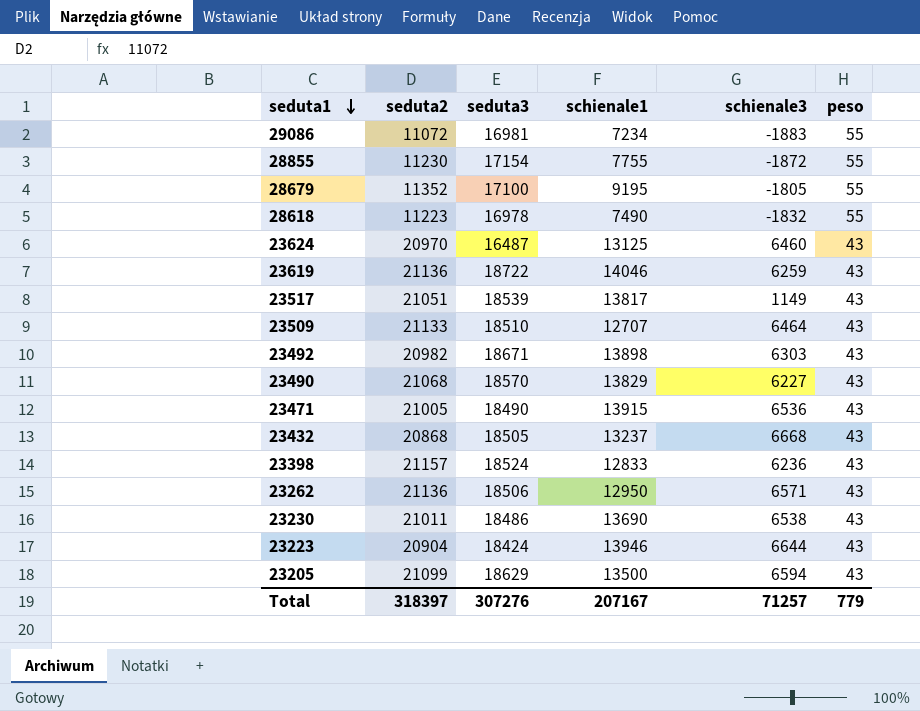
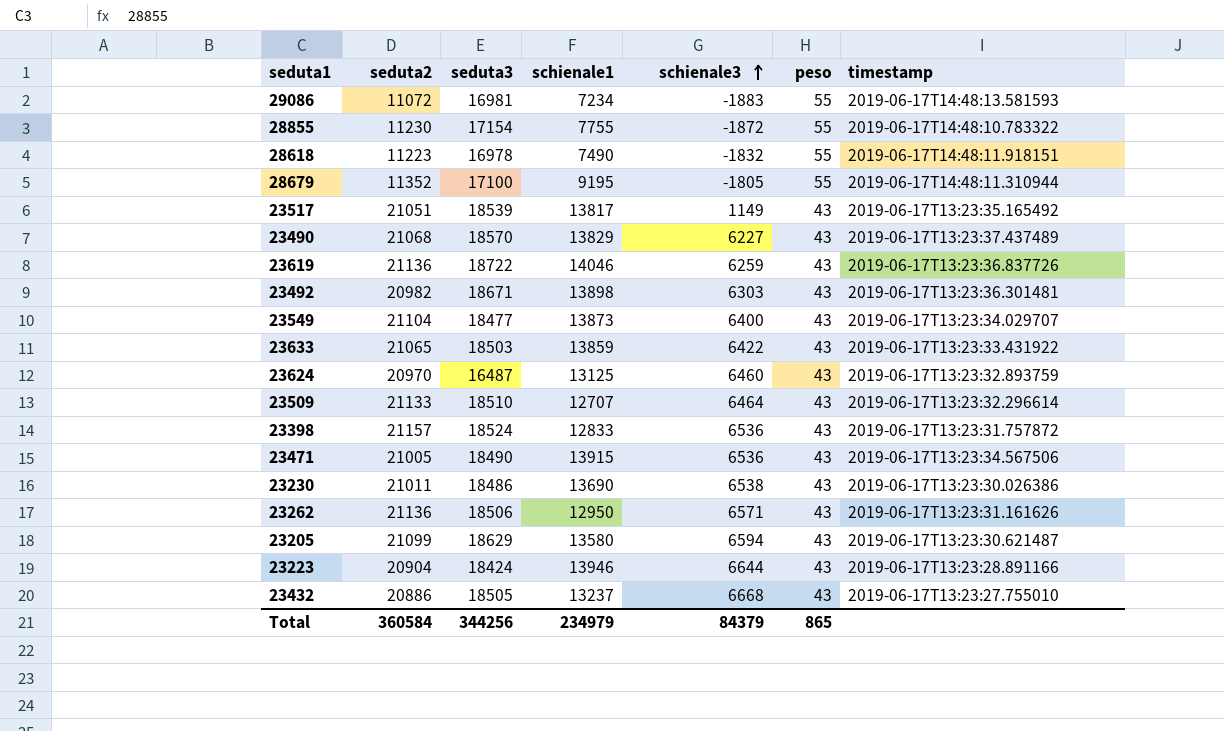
row order: seduta1 descending -> schienale3 ascending
column timestamp | position: none -> 7
row 23549: none -> 21104 | 18477 | 13873 | 6400 | 43 | 2019-06-17T13:23:34.029707
row 23633: none -> 21065 | 18503 | 13859 | 6422 | 43 | 2019-06-17T13:23:33.431922
23398 | schienale3: 6236 -> 6536
23205 | schienale1: 13500 -> 13580
23432 | seduta2: 20868 -> 20886
Total | seduta2: 318397 -> 360584
Total | seduta3: 307276 -> 344256
Total | schienale1: 207167 -> 234979
Total | schienale3: 71257 -> 84379
Total | peso: 779 -> 865

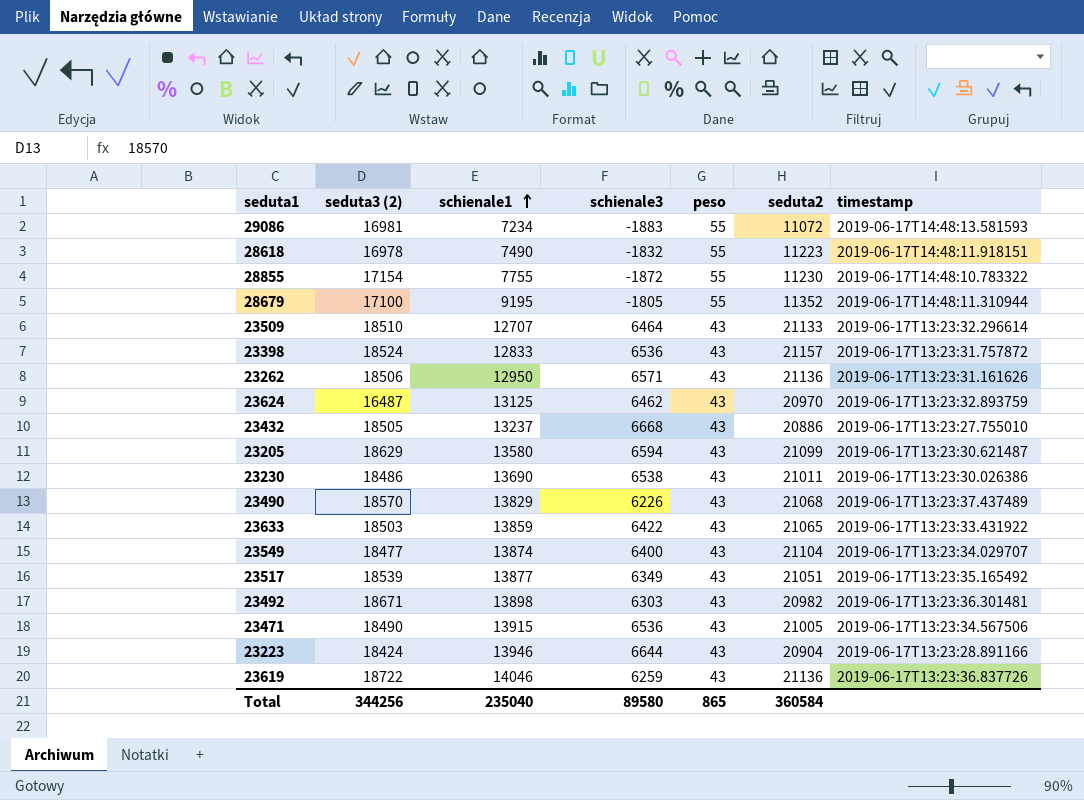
row order: schienale3 ascending -> schienale1 ascending
column name: seduta3 -> seduta3 (2)
column seduta2 | position: 2 -> 6
23624 | schienale3: 6460 -> 6462
23490 | schienale3: 6227 -> 6226
23549 | schienale1: 13873 -> 13874
23517 | schienale1: 13817 -> 13877
23517 | schienale3: 1149 -> 6349
Total | schienale1: 234979 -> 235040
Total | schienale3: 84379 -> 89580

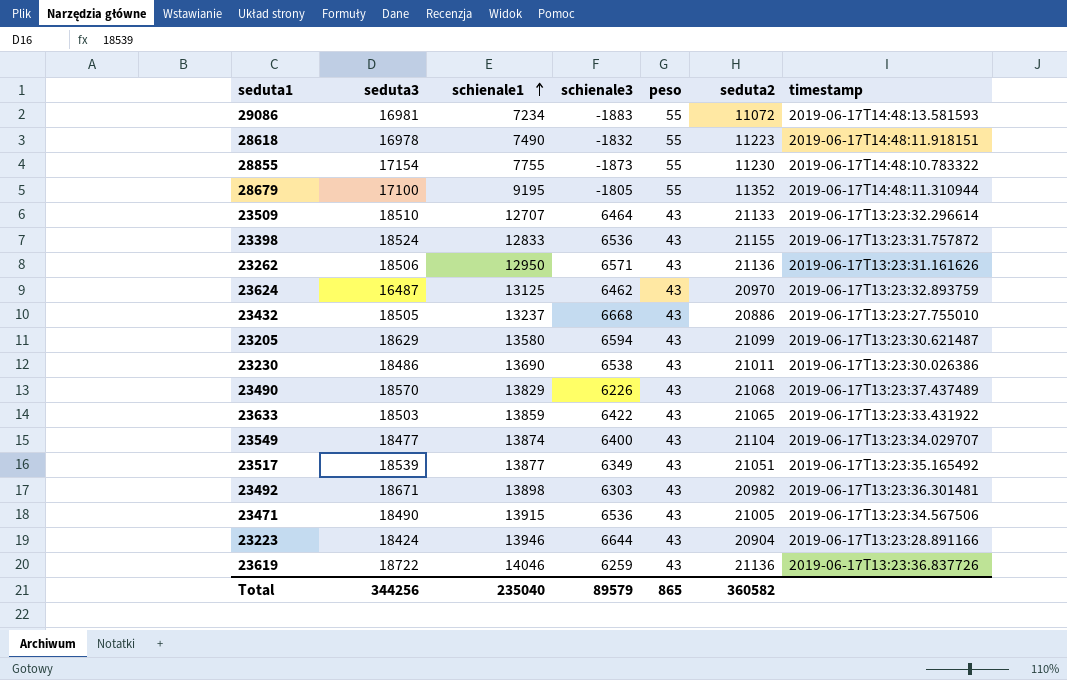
column name: seduta3 (2) -> seduta3
28855 | schienale3: -1872 -> -1873
23398 | seduta2: 21157 -> 21155
Total | schienale3: 89580 -> 89579
Total | seduta2: 360584 -> 360582

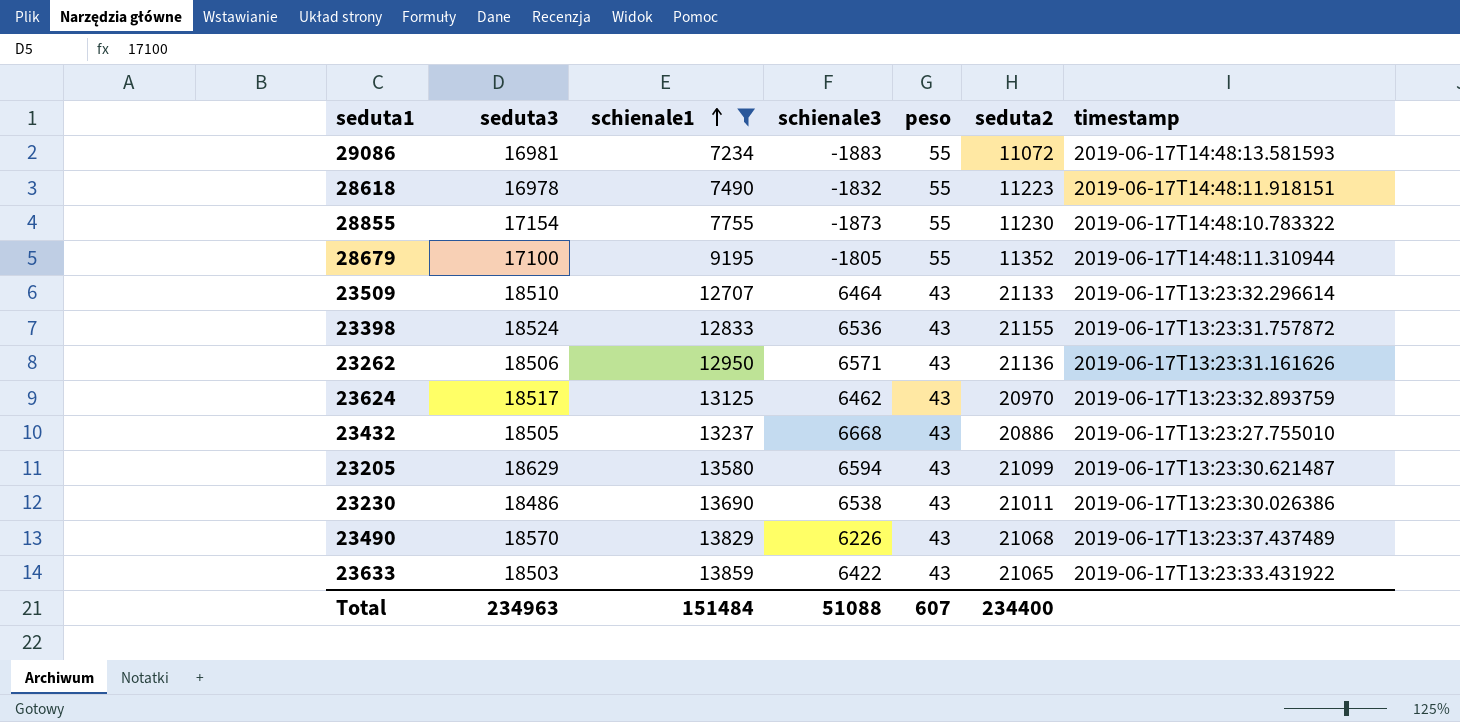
filter: none -> schienale1 <= 13859
23624 | seduta3: 16487 -> 18517
Total | seduta3: 344256 -> 234963
Total | schienale1: 235040 -> 151484
Total | schienale3: 89579 -> 51088
Total | peso: 865 -> 607
Total | seduta2: 360582 -> 234400

